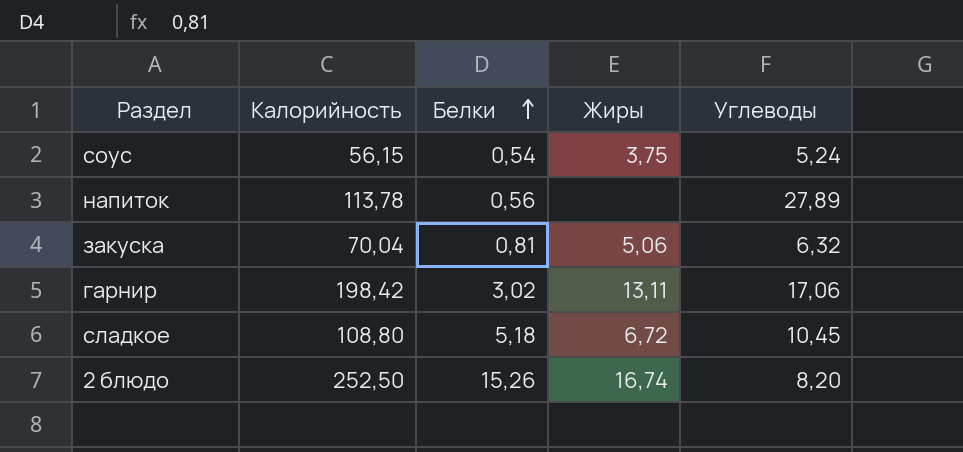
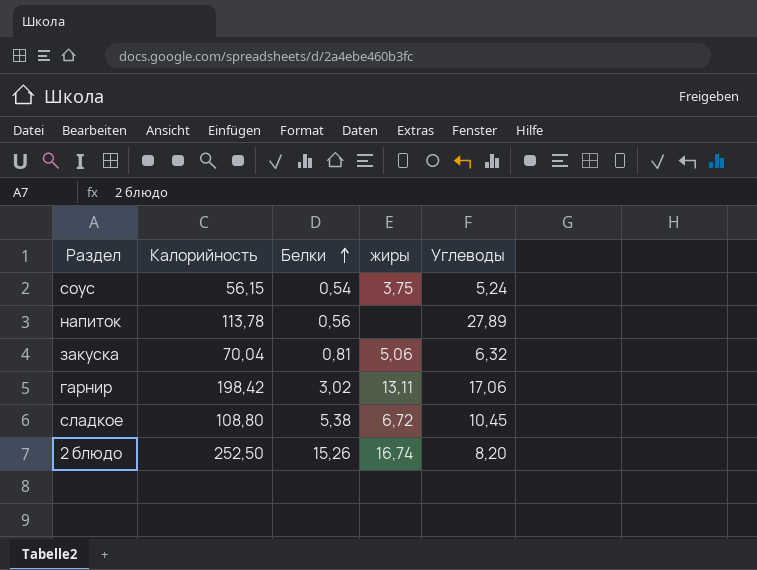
column name: Жиры -> жиры
сладкое | Белки: 5,18 -> 5,38

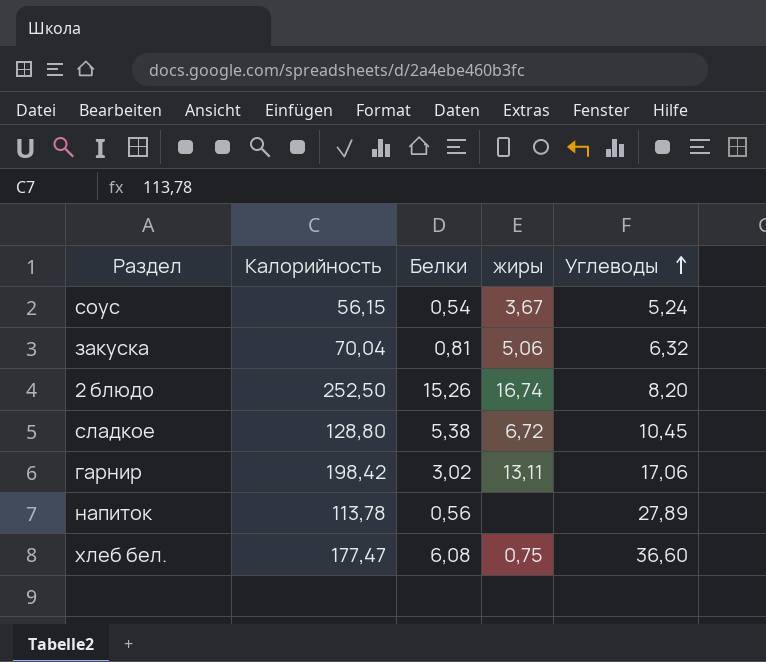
row order: Белки ascending -> Углеводы ascending
соус | жиры: 3,75 -> 3,67
сладкое | Калорийность: 108,80 -> 128,80
row хлеб бел.: none -> 177,47 | 6,08 | 0,75 | 36,60

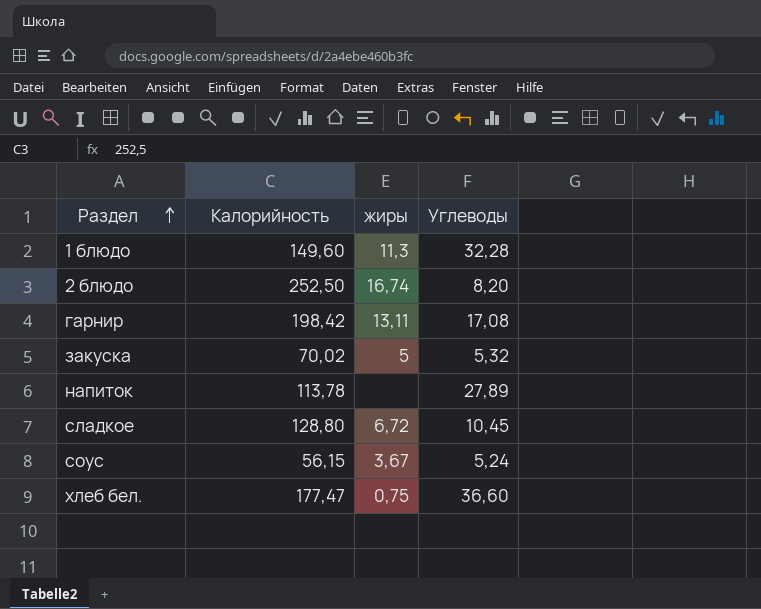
row order: Углеводы ascending -> Раздел ascending
column Белки | position: 3 -> none
row 1 блюдо: none -> 149,60 | 11,3 | 32,28
гарнир | Углеводы: 17,06 -> 17,08
закуска | Калорийность: 70,04 -> 70,02
закуска | жиры: 5,06 -> 5
закуска | Углеводы: 6,32 -> 5,32

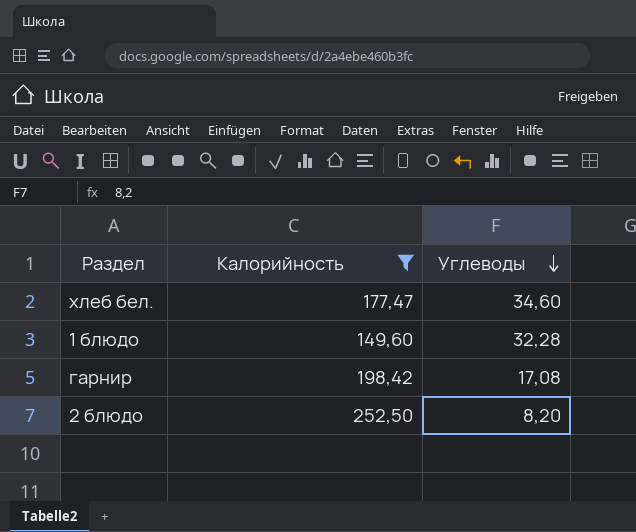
filter: none -> Калорийность >= 149,60
row order: Раздел ascending -> Углеводы descending
column жиры | position: 3 -> none
хлеб бел. | Углеводы: 36,60 -> 34,60

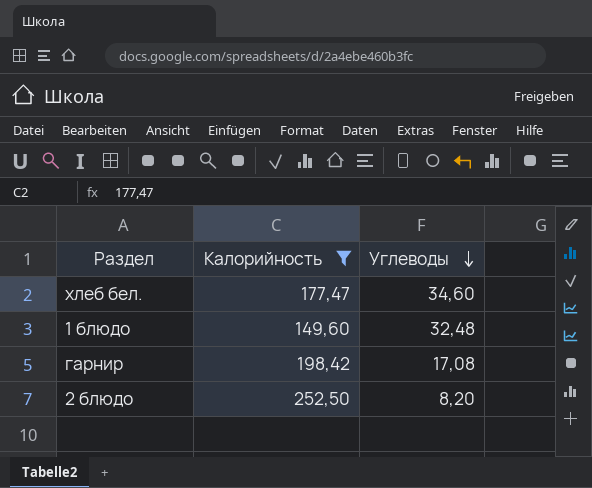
1 блюдо | Углеводы: 32,28 -> 32,48

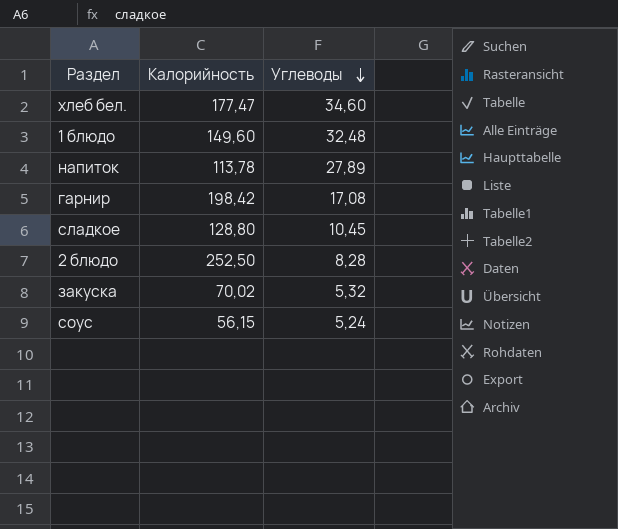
filter: Калорийность >= 149,60 -> none
2 блюдо | Углеводы: 8,20 -> 8,28

